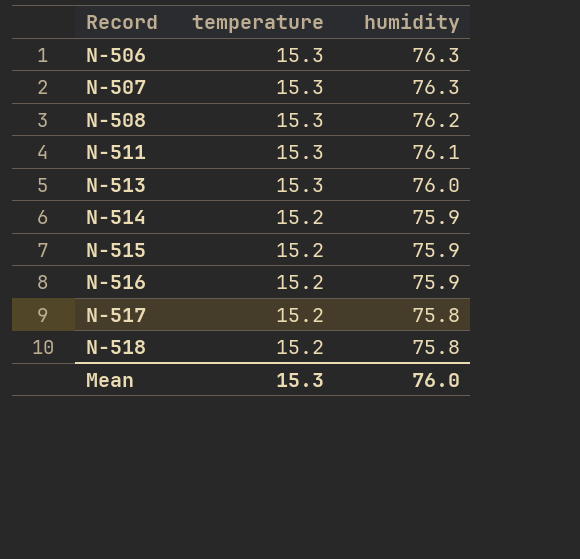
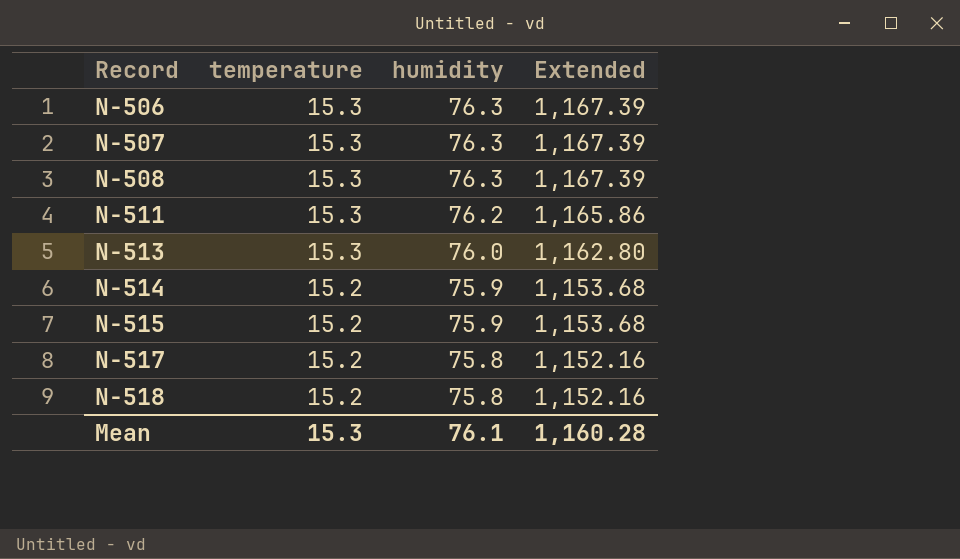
column Extended | formula: none -> [temperature] * [humidity]
row N-516: 15.2 | 75.9 -> none
N-508 | humidity: 76.2 -> 76.3
N-511 | humidity: 76.1 -> 76.2
Mean | humidity: 76.0 -> 76.1

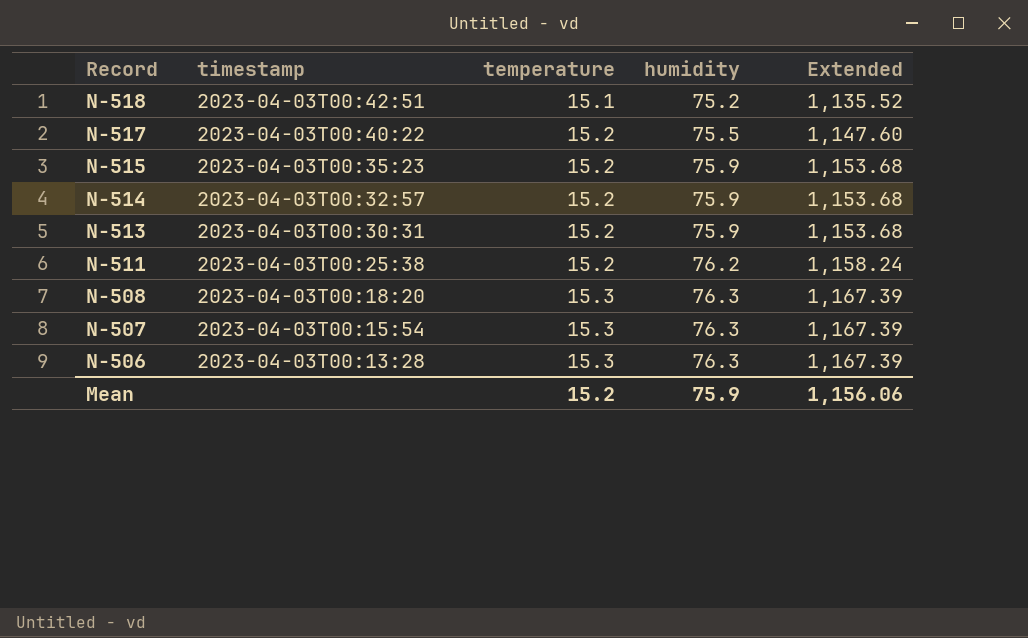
row order: Record ascending -> Record descending
column timestamp | position: none -> 2
N-518 | temperature: 15.2 -> 15.1
N-518 | humidity: 75.8 -> 75.2
N-518 | Extended: 1,152.16 -> 1,135.52
N-517 | humidity: 75.8 -> 75.5
N-517 | Extended: 1,152.16 -> 1,147.60
N-513 | temperature: 15.3 -> 15.2
N-513 | humidity: 76.0 -> 75.9
N-513 | Extended: 1,162.80 -> 1,153.68
N-511 | temperature: 15.3 -> 15.2
N-511 | Extended: 1,165.86 -> 1,158.24
Mean | temperature: 15.3 -> 15.2
Mean | humidity: 76.1 -> 75.9
Mean | Extended: 1,160.28 -> 1,156.06

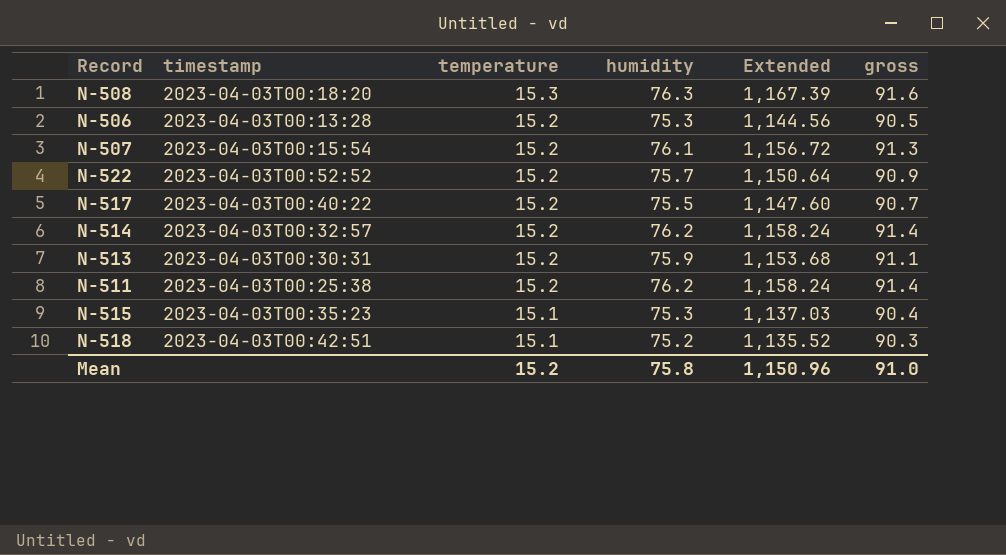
row order: Record descending -> temperature descending
column gross | formula: none -> [temperature] + [humidity]
N-506 | temperature: 15.3 -> 15.2
N-506 | humidity: 76.3 -> 75.3
N-506 | Extended: 1,167.39 -> 1,144.56
N-507 | temperature: 15.3 -> 15.2
N-507 | humidity: 76.3 -> 76.1
N-507 | Extended: 1,167.39 -> 1,156.72
row N-522: none -> 2023-04-03T00:52:52 | 15.2 | 75.7 | 1,150.64 | 90.9
N-514 | humidity: 75.9 -> 76.2
N-514 | Extended: 1,153.68 -> 1,158.24
N-515 | temperature: 15.2 -> 15.1
N-515 | humidity: 75.9 -> 75.3
N-515 | Extended: 1,153.68 -> 1,137.03
Mean | humidity: 75.9 -> 75.8
Mean | Extended: 1,156.06 -> 1,150.96

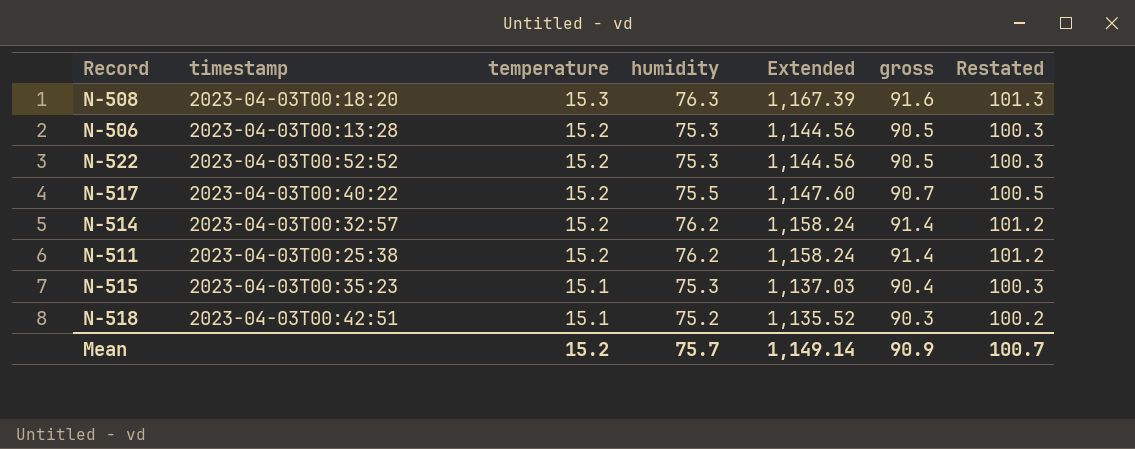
column Restated | formula: none -> [humidity] + 25
row N-507: 2023-04-03T00:15:54 | 15.2 | 76.1 | 1,156.72 | 91.3 -> none
row N-513: 2023-04-03T00:30:31 | 15.2 | 75.9 | 1,153.68 | 91.1 -> none
N-522 | humidity: 75.7 -> 75.3
N-522 | Extended: 1,150.64 -> 1,144.56
N-522 | gross: 90.9 -> 90.5
Mean | humidity: 75.8 -> 75.7
Mean | Extended: 1,150.96 -> 1,149.14
Mean | gross: 91.0 -> 90.9

